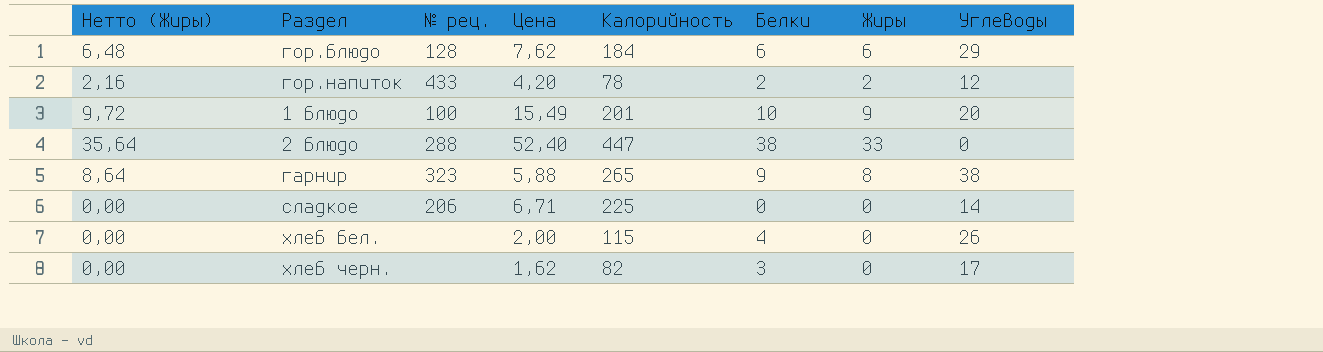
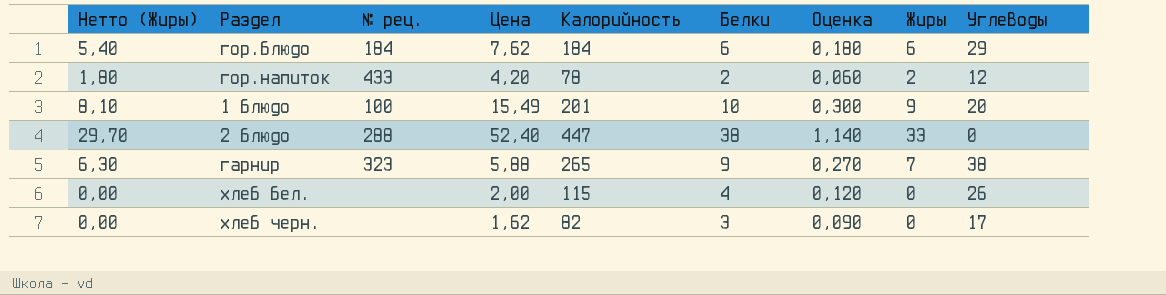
column Нетто (Жиры) | formula: [Жиры] * 1,08 -> [Жиры] * 0,9
column Оценка | formula: none -> [Белки] * 0,03
row сладкое: 0,00 | 206 | 6,71 | 225 | 0 | 0 | 14 -> none
гор.блюдо | № рец.: 128 -> 184
гарнир | Жиры: 8 -> 7

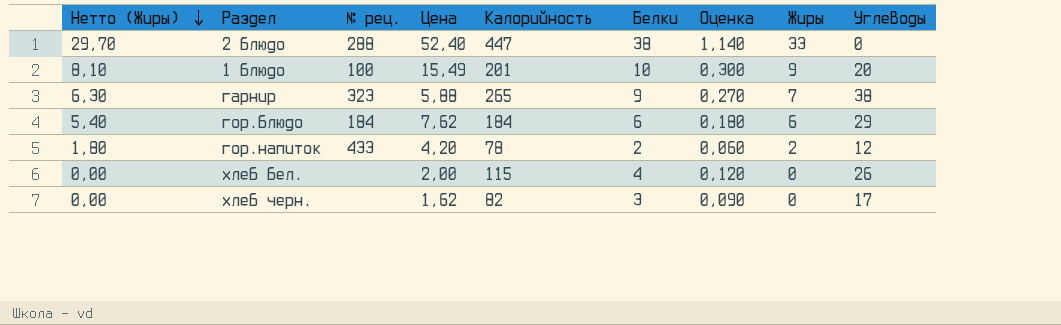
row order: none -> Нетто (Жиры) descending

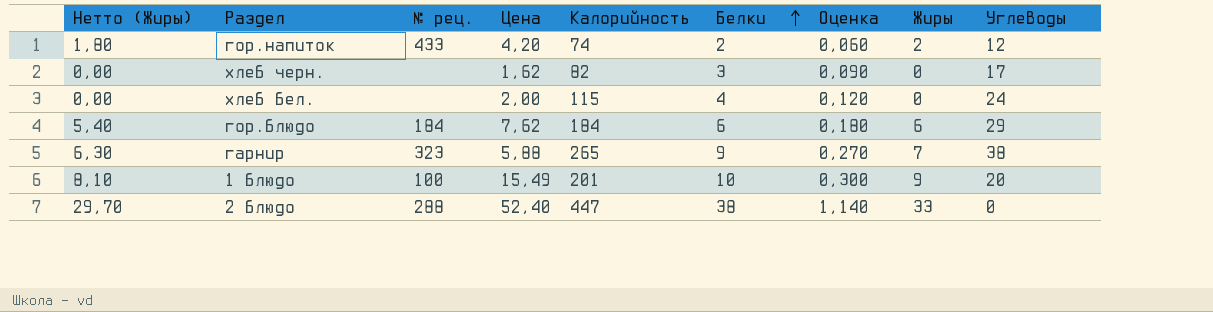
row order: Нетто (Жиры) descending -> Белки ascending
гор.напиток | Калорийность: 78 -> 74
хлеб бел. | Углеводы: 26 -> 24

